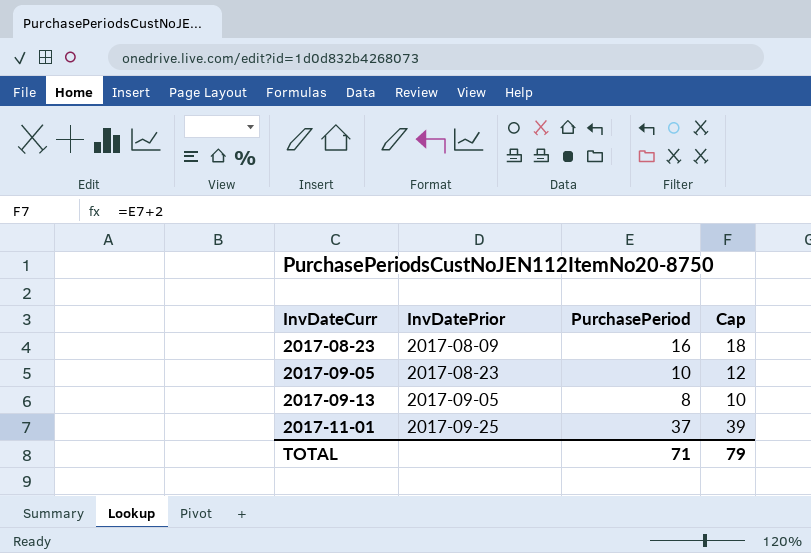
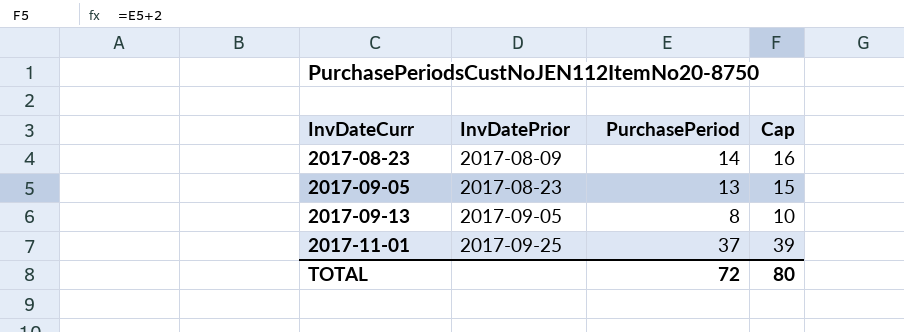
2017-08-23 | PurchasePeriod: 16 -> 14
2017-08-23 | Cap: 18 -> 16
2017-09-05 | PurchasePeriod: 10 -> 13
2017-09-05 | Cap: 12 -> 15
TOTAL | PurchasePeriod: 71 -> 72
TOTAL | Cap: 79 -> 80

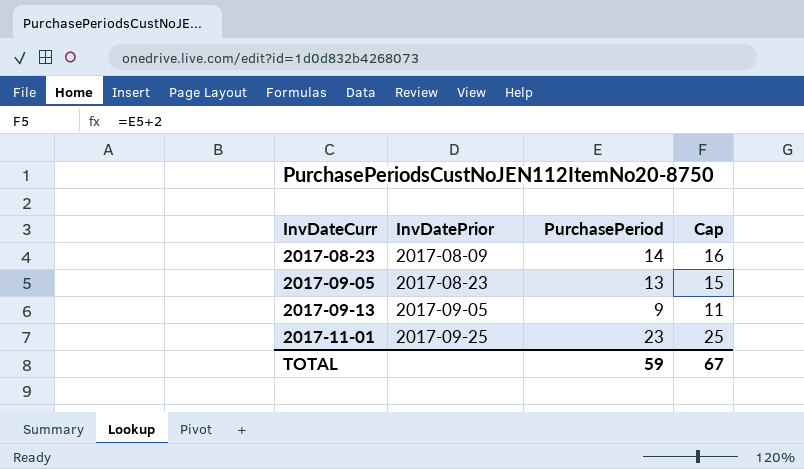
2017-09-13 | PurchasePeriod: 8 -> 9
2017-09-13 | Cap: 10 -> 11
2017-11-01 | PurchasePeriod: 37 -> 23
2017-11-01 | Cap: 39 -> 25
TOTAL | PurchasePeriod: 72 -> 59
TOTAL | Cap: 80 -> 67

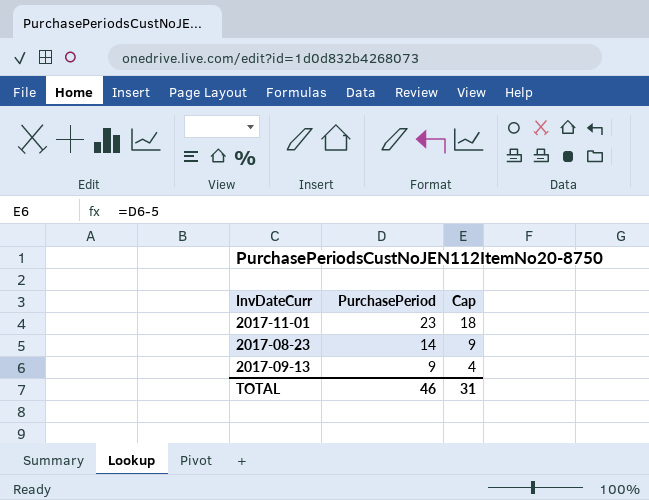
row order: InvDateCurr ascending -> PurchasePeriod descending
column InvDatePrior | position: 2 -> none
column Cap | formula: [PurchasePeriod] + 2 -> [PurchasePeriod] - 5
row 2017-09-05: 2017-08-23 | 13 | 15 -> none
TOTAL | PurchasePeriod: 59 -> 46
TOTAL | Cap: 67 -> 31

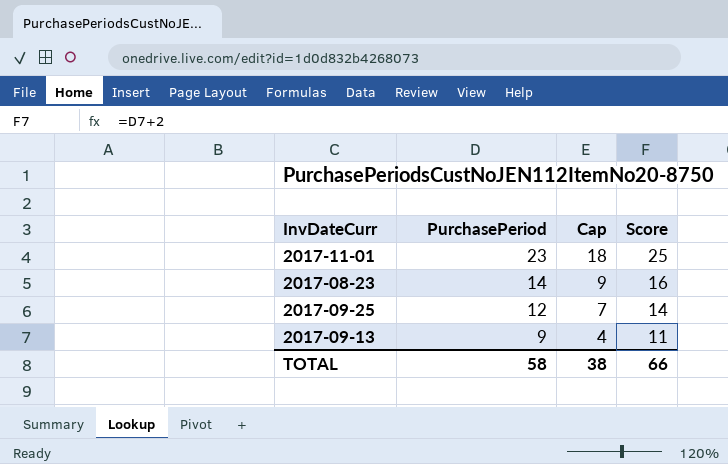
column Score | formula: none -> [PurchasePeriod] + 2
row 2017-09-25: none -> 12 | 7 | 14
TOTAL | PurchasePeriod: 46 -> 58
TOTAL | Cap: 31 -> 38

